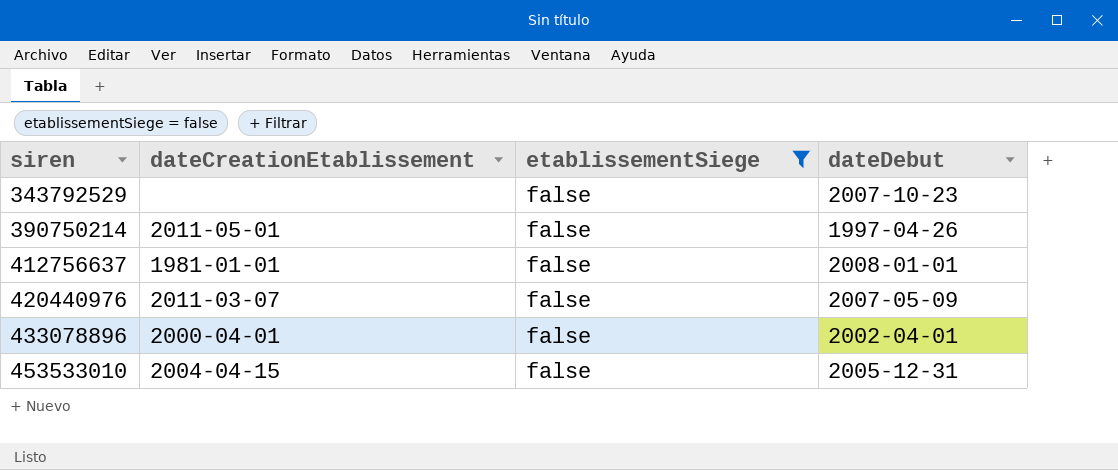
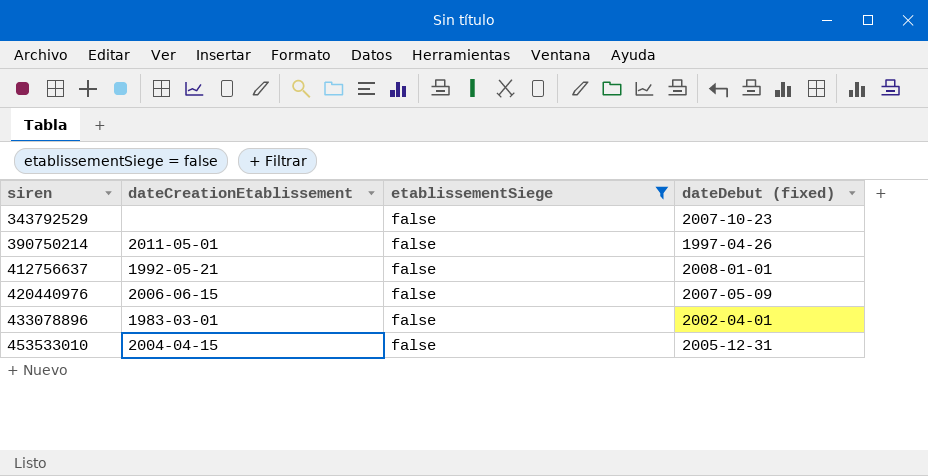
column name: dateDebut -> dateDebut (fixed)
412756637 | dateCreationEtablissement: 1981-01-01 -> 1992-05-21
420440976 | dateCreationEtablissement: 2011-03-07 -> 2006-06-15
433078896 | dateCreationEtablissement: 2000-04-01 -> 1983-03-01

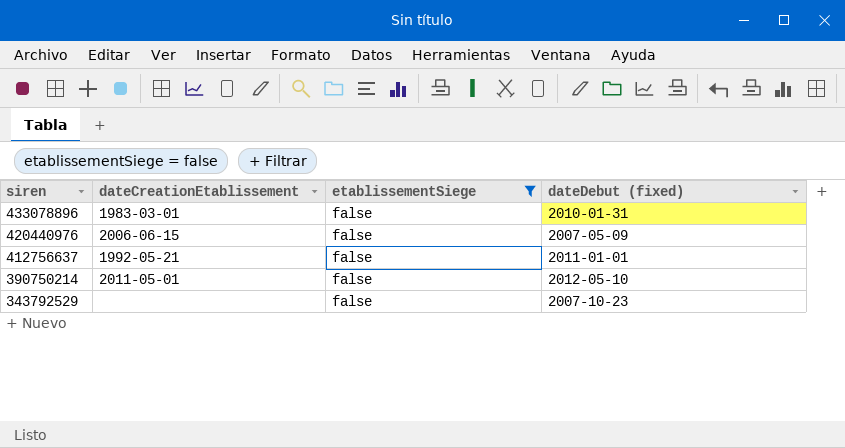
row order: siren ascending -> siren descending
row 453533010: 2004-04-15 | false | 2005-12-31 -> none
433078896 | dateDebut (fixed): 2002-04-01 -> 2010-01-31
412756637 | dateDebut (fixed): 2008-01-01 -> 2011-01-01
390750214 | dateDebut (fixed): 1997-04-26 -> 2012-05-10

